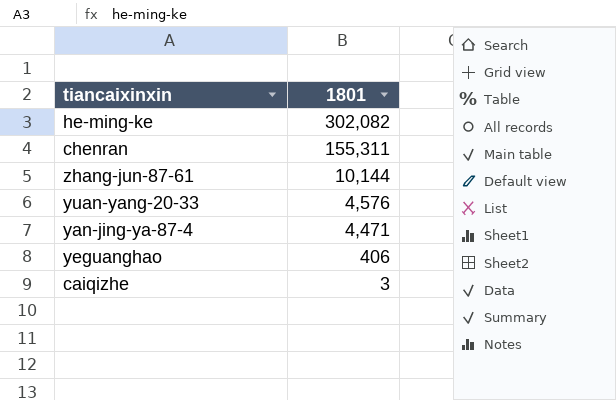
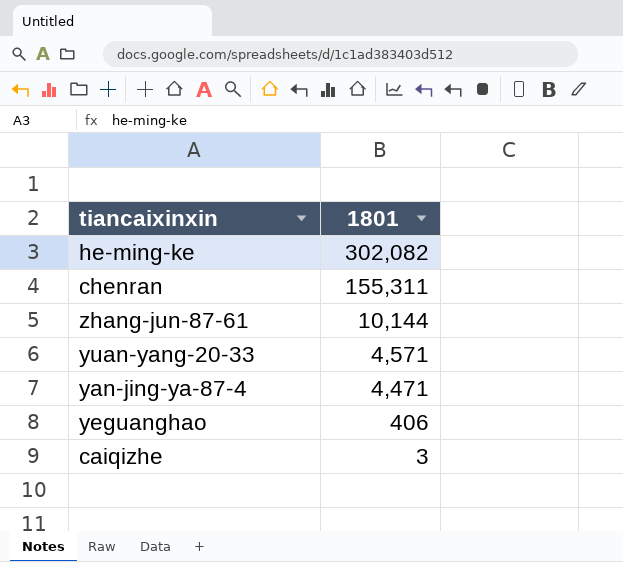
yuan-yang-20-33 | 1801: 4,576 -> 4,571

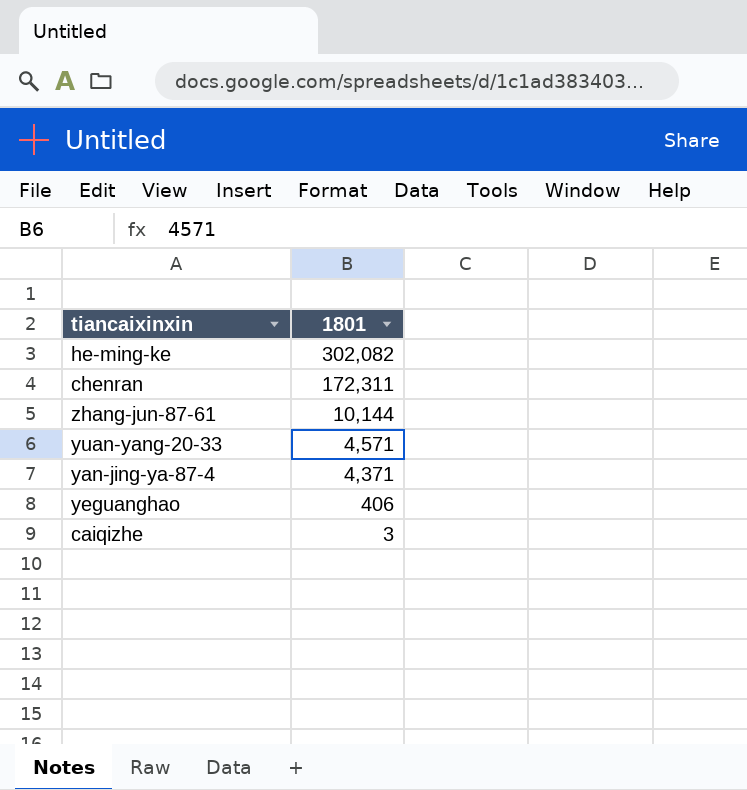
chenran | 1801: 155,311 -> 172,311
yan-jing-ya-87-4 | 1801: 4,471 -> 4,371

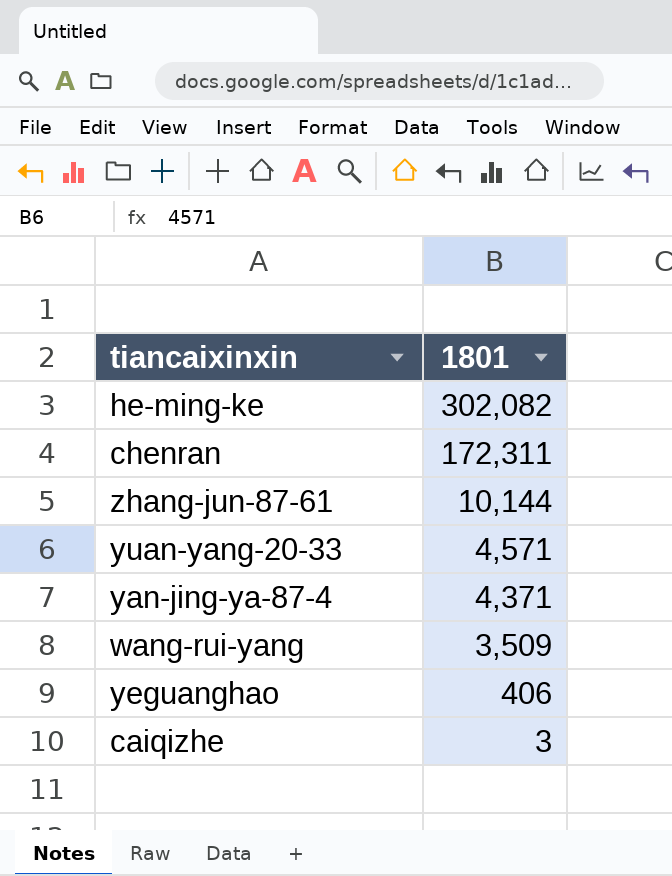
row wang-rui-yang: none -> 3,509

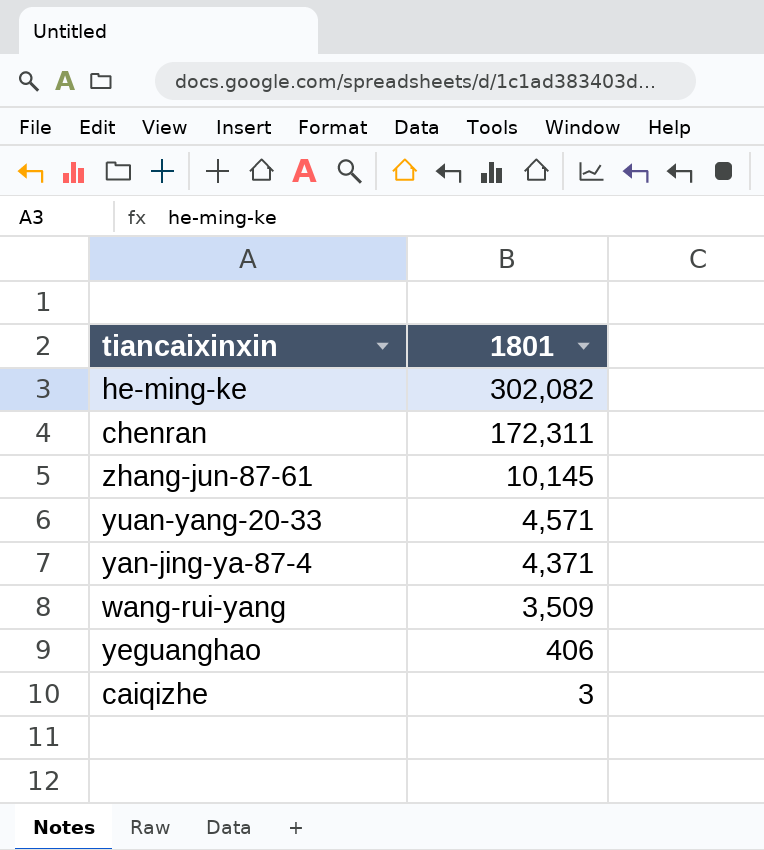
zhang-jun-87-61 | 1801: 10,144 -> 10,145

